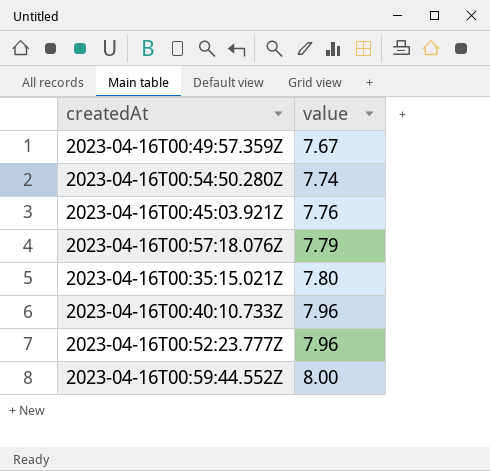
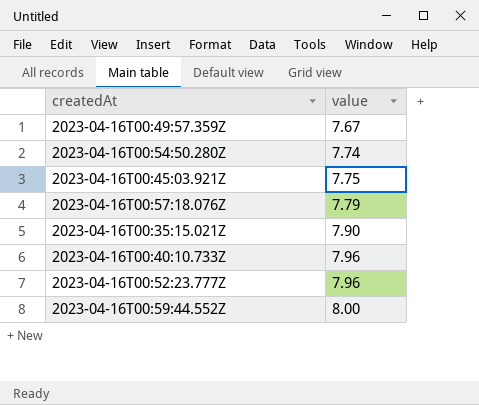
2023-04-16T00:45:03.921Z | value: 7.76 -> 7.75
2023-04-16T00:35:15.021Z | value: 7.80 -> 7.90

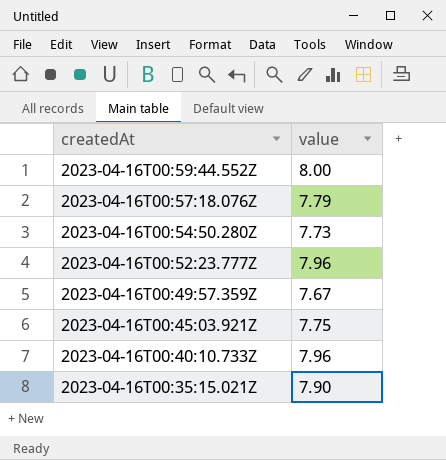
row order: value ascending -> createdAt descending
2023-04-16T00:54:50.280Z | value: 7.74 -> 7.73

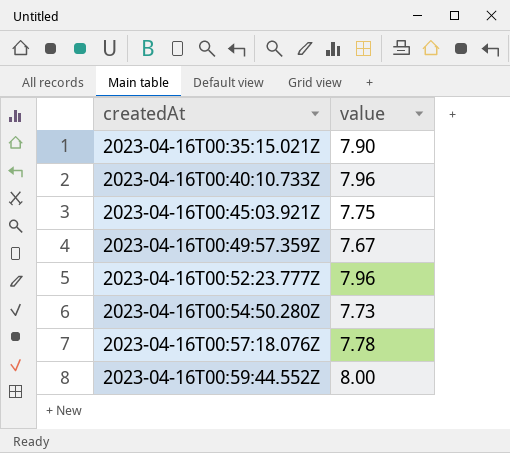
row order: createdAt descending -> createdAt ascending
2023-04-16T00:57:18.076Z | value: 7.79 -> 7.78

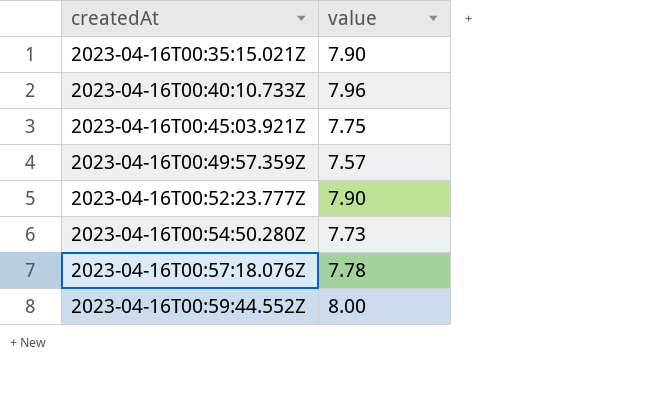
2023-04-16T00:49:57.359Z | value: 7.67 -> 7.57
2023-04-16T00:52:23.777Z | value: 7.96 -> 7.90

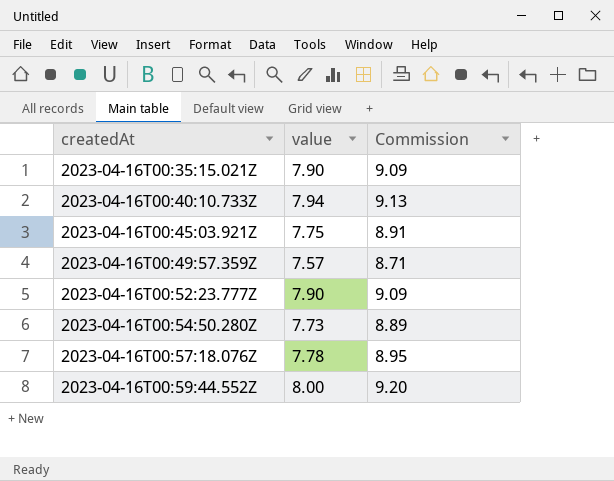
column Commission | formula: none -> [value] * 1.15
2023-04-16T00:40:10.733Z | value: 7.96 -> 7.94

